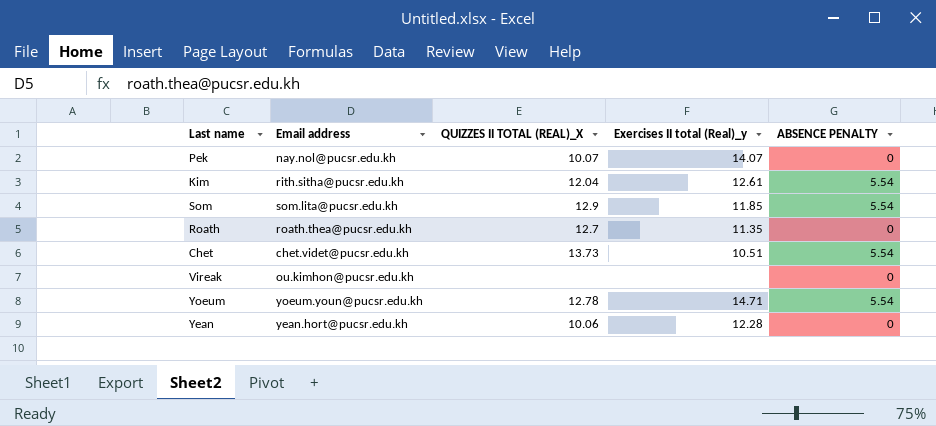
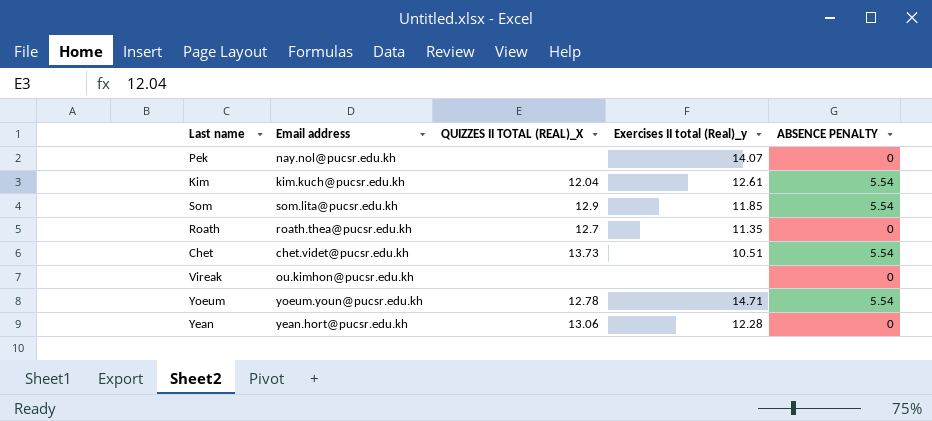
Pek | QUIZZES II TOTAL (REAL)_X: 10.07 -> none
Kim | Email address: rith.sitha@pucsr.edu.kh -> kim.kuch@pucsr.edu.kh
Yean | QUIZZES II TOTAL (REAL)_X: 10.06 -> 13.06

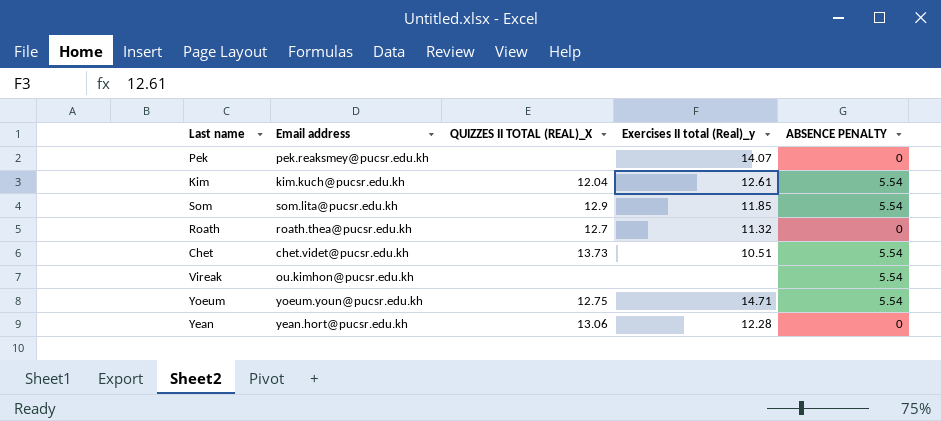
Pek | Email address: nay.nol@pucsr.edu.kh -> pek.reaksmey@pucsr.edu.kh
Roath | Exercises II total (Real)_y: 11.35 -> 11.32
Vireak | ABSENCE PENALTY: 0 -> 5.54
Yoeum | QUIZZES II TOTAL (REAL)_X: 12.78 -> 12.75

